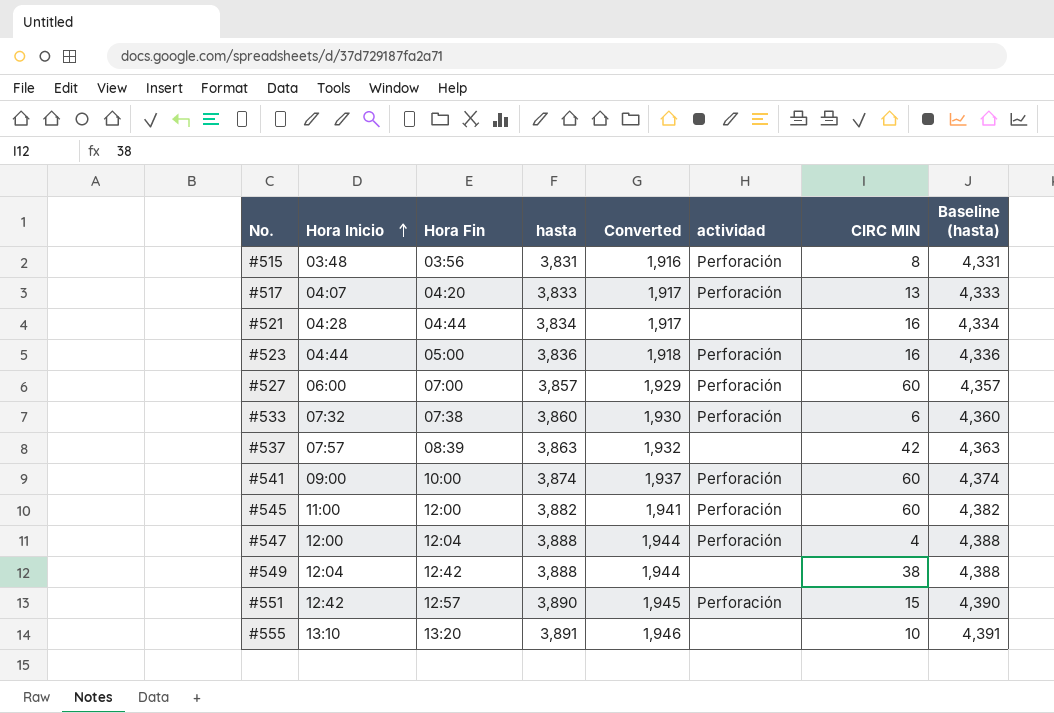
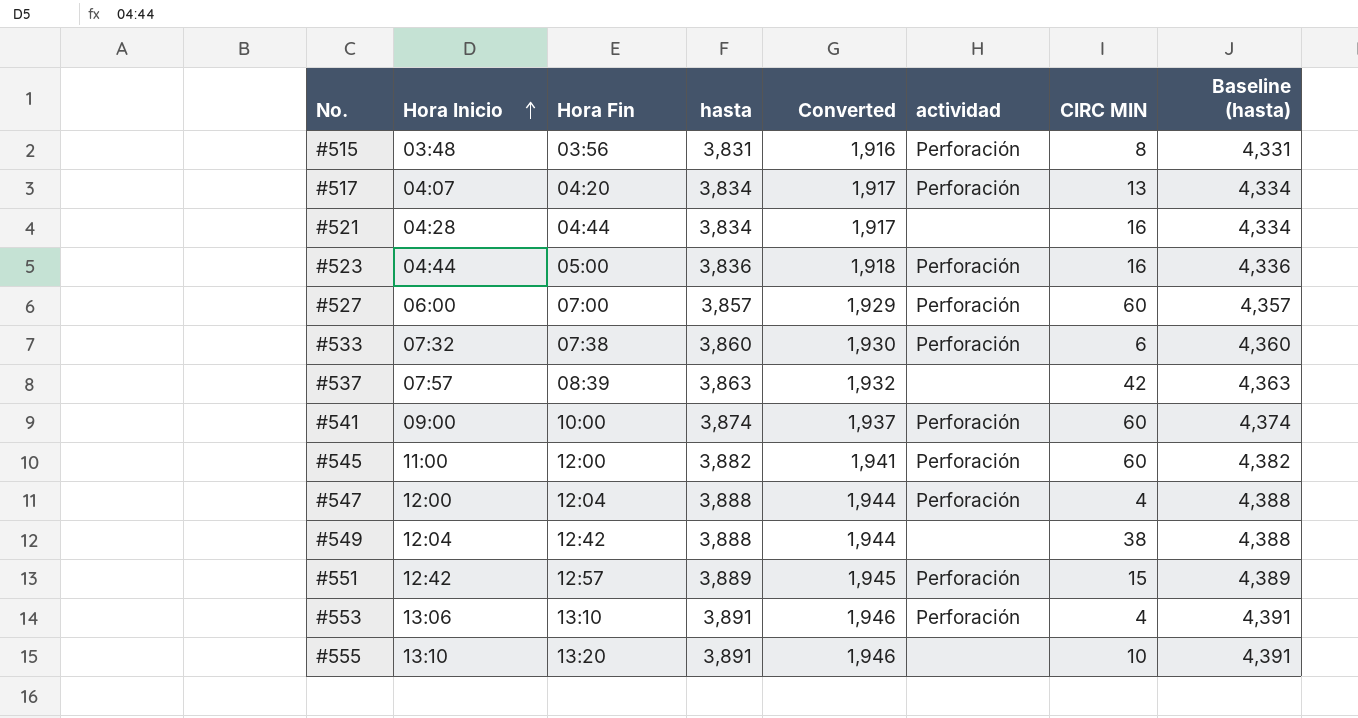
#517 | hasta: 3,833 -> 3,834
#517 | Baseline (hasta): 4,333 -> 4,334
#551 | hasta: 3,890 -> 3,889
#551 | Baseline (hasta): 4,390 -> 4,389
row #553: none -> 13:06 | 13:10 | 3,891 | 1,946 | Perforación | 4 | 4,391

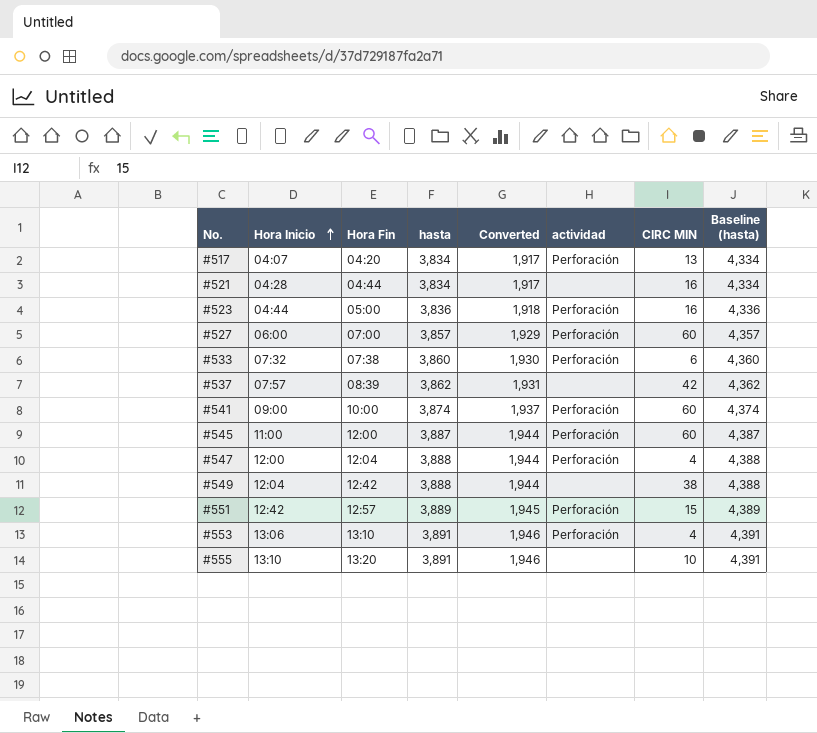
row #515: 03:48 | 03:56 | 3,831 | 1,916 | Perforación | 8 | 4,331 -> none
#537 | hasta: 3,863 -> 3,862
#537 | Converted: 1,932 -> 1,931
#537 | Baseline (hasta): 4,363 -> 4,362
#545 | hasta: 3,882 -> 3,887
#545 | Converted: 1,941 -> 1,944
#545 | Baseline (hasta): 4,382 -> 4,387

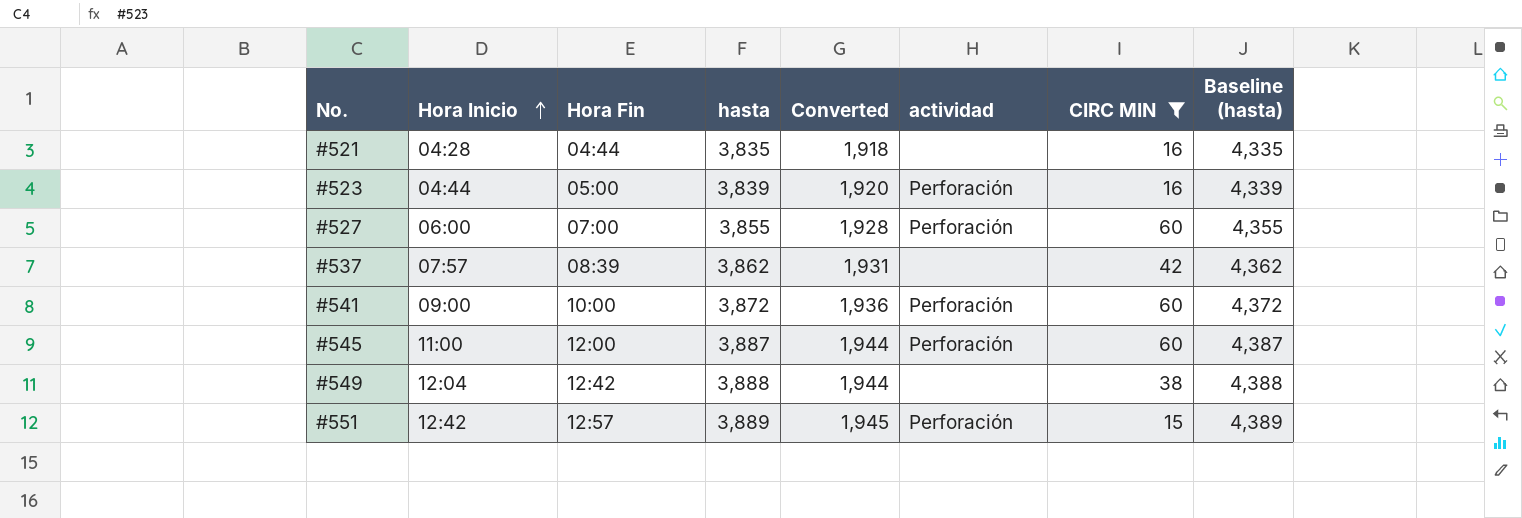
filter: none -> CIRC MIN >= 15
#521 | hasta: 3,834 -> 3,835
#521 | Converted: 1,917 -> 1,918
#521 | Baseline (hasta): 4,334 -> 4,335
#523 | hasta: 3,836 -> 3,839
#523 | Converted: 1,918 -> 1,920
#523 | Baseline (hasta): 4,336 -> 4,339
#527 | hasta: 3,857 -> 3,855
#527 | Converted: 1,929 -> 1,928
#527 | Baseline (hasta): 4,357 -> 4,355
#541 | hasta: 3,874 -> 3,872
#541 | Converted: 1,937 -> 1,936
#541 | Baseline (hasta): 4,374 -> 4,372

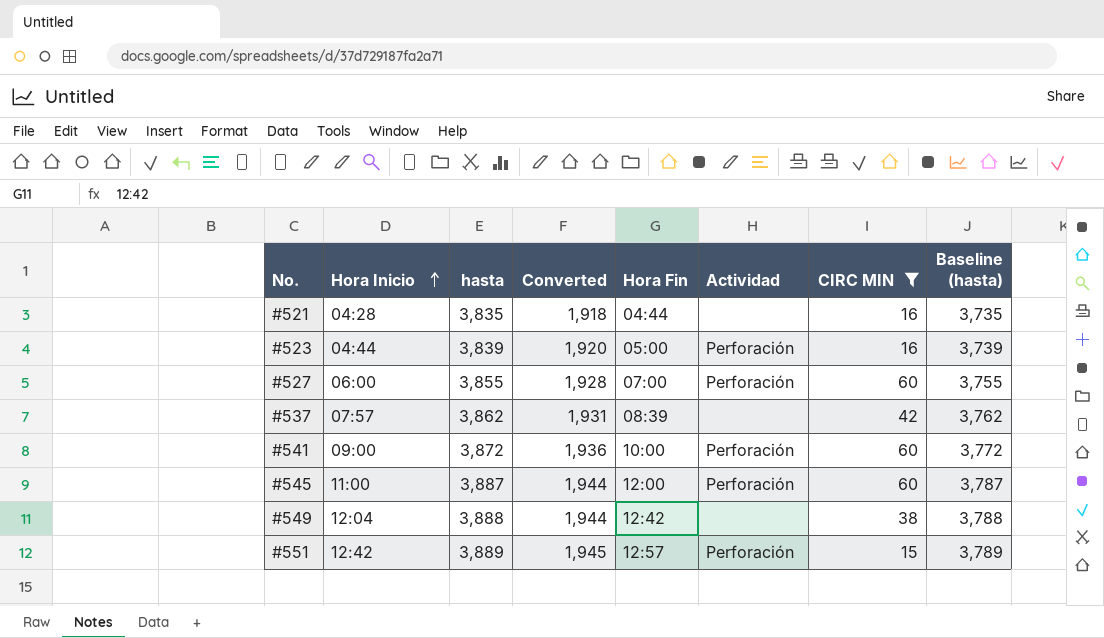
column Hora Fin | position: 3 -> 5
column name: actividad -> Actividad
column Baseline (hasta) | formula: [hasta] + 500 -> [hasta] - 100

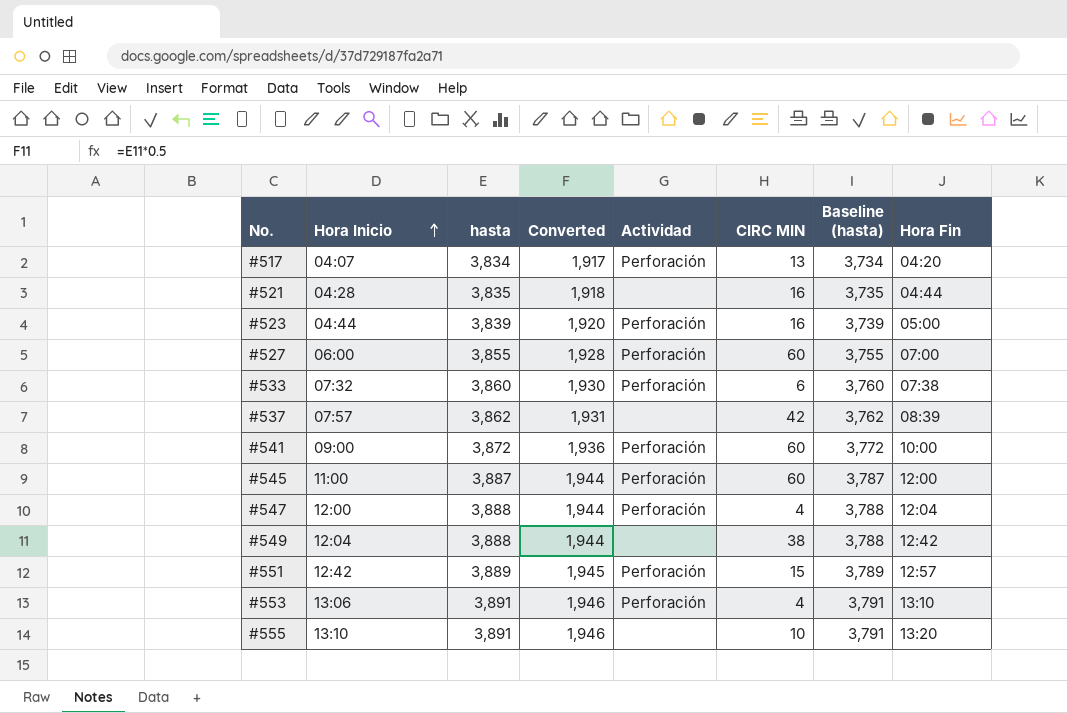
filter: CIRC MIN >= 15 -> none
column Hora Fin | position: 5 -> 8

